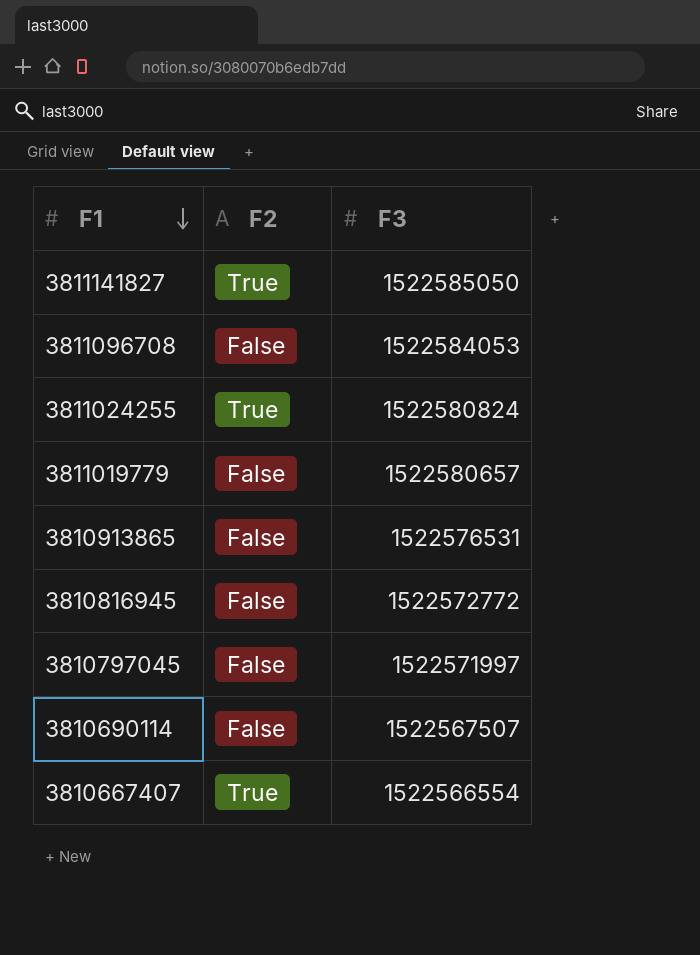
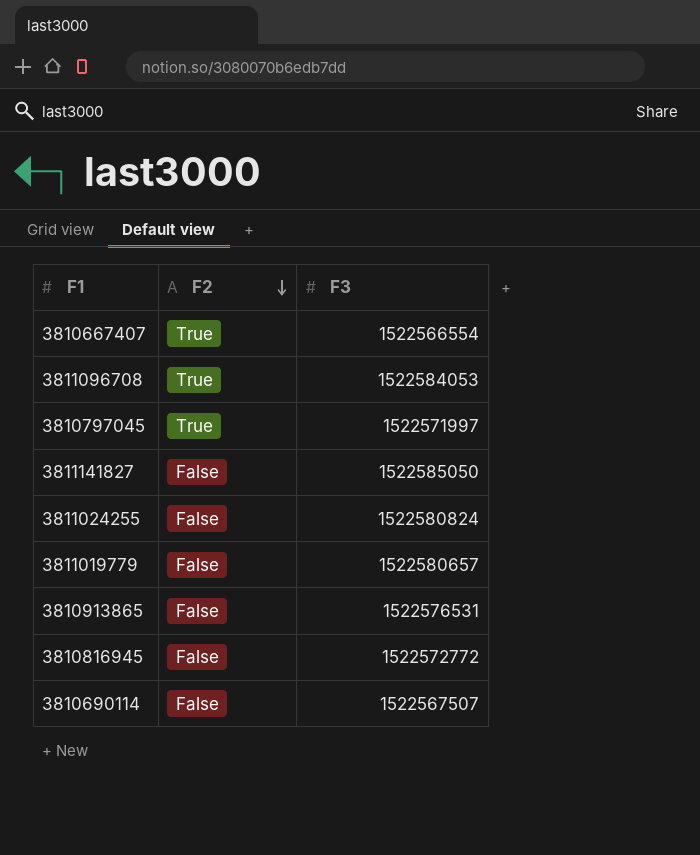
row order: F1 descending -> F2 descending
3811096708 | F2: False -> True
3810797045 | F2: False -> True
3811141827 | F2: True -> False
3811024255 | F2: True -> False

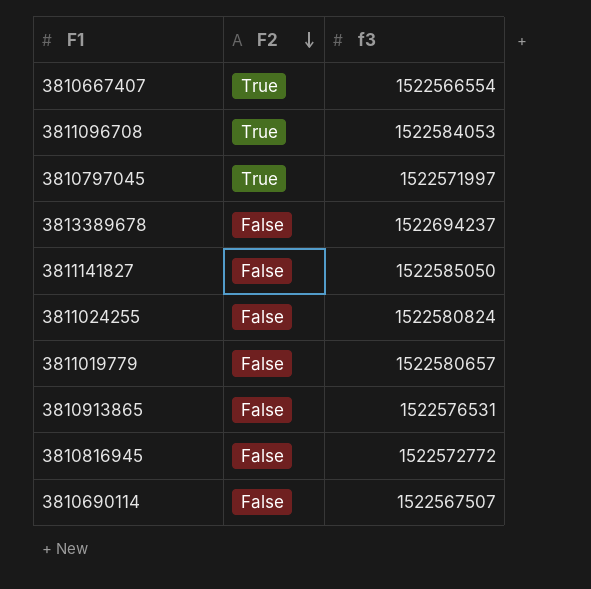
column name: F3 -> f3
row 3813389678: none -> False | 1522694237

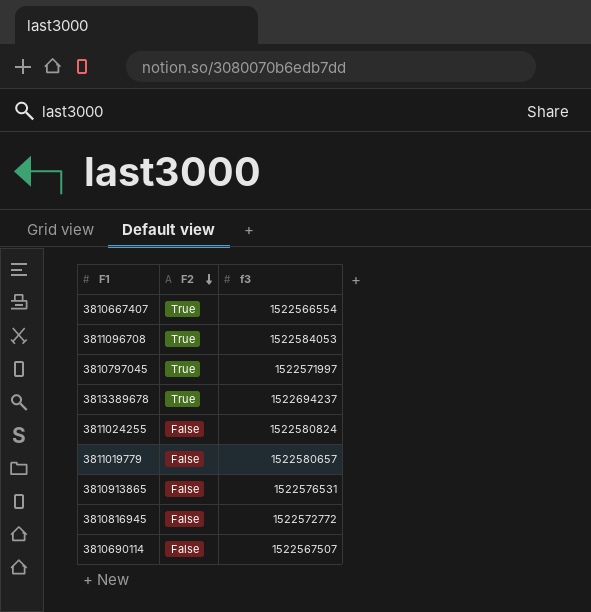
row 3811141827: False | 1522585050 -> none
3813389678 | F2: False -> True

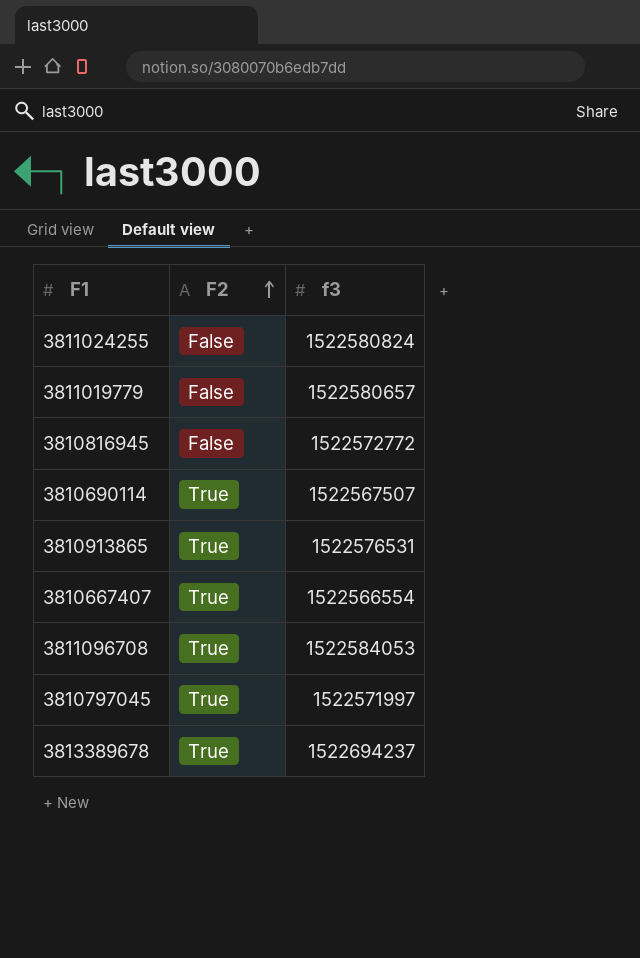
row order: F2 descending -> F2 ascending
3810690114 | F2: False -> True
3810913865 | F2: False -> True

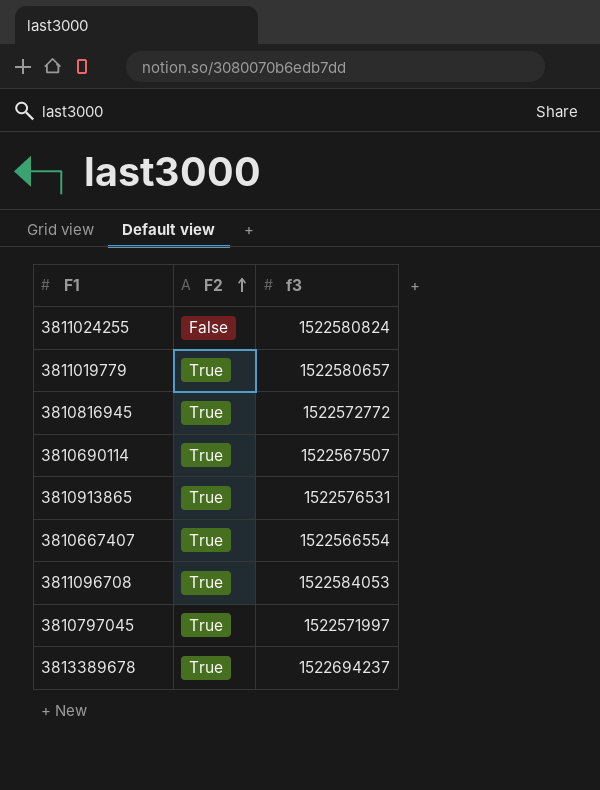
3811019779 | F2: False -> True
3810816945 | F2: False -> True

